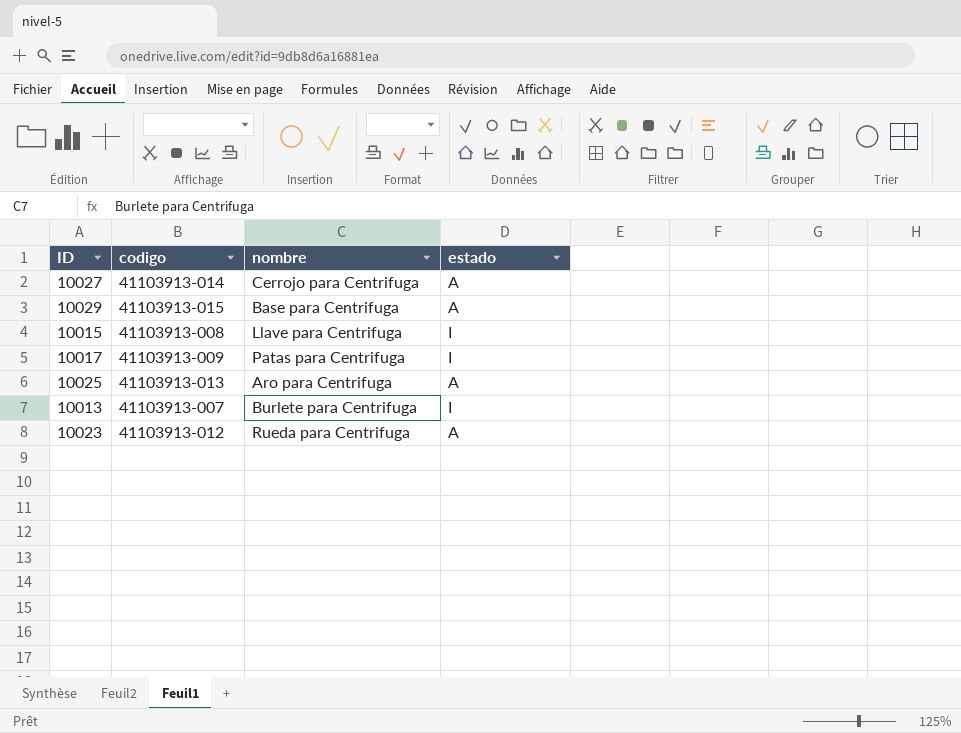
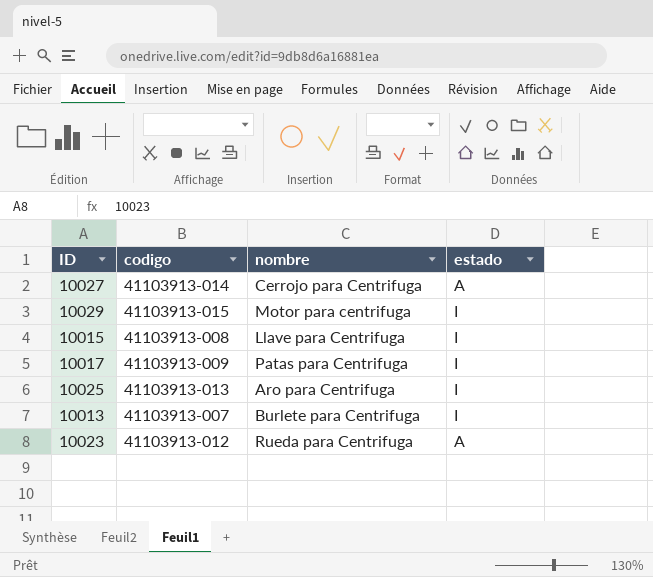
10029 | nombre: Base para Centrifuga -> Motor para centrifuga
10029 | estado: A -> I
10025 | estado: A -> I

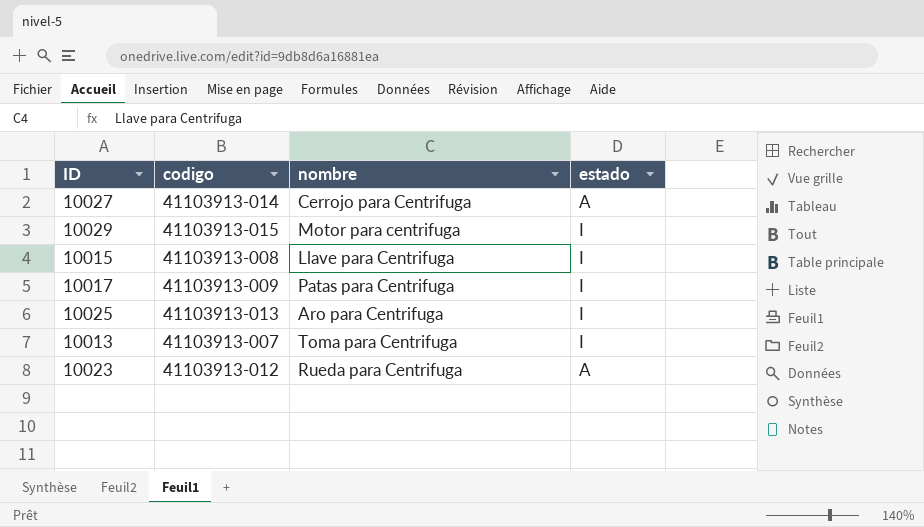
10013 | nombre: Burlete para Centrifuga -> Toma para Centrifuga

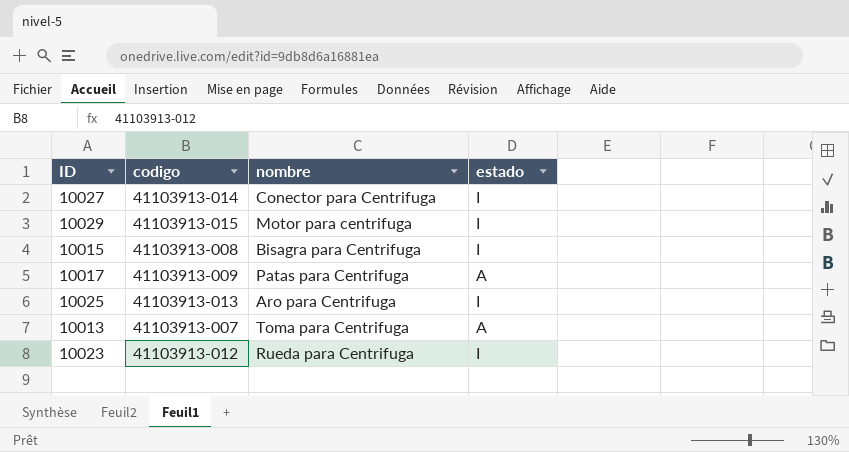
10027 | nombre: Cerrojo para Centrifuga -> Conector para Centrifuga
10027 | estado: A -> I
10015 | nombre: Llave para Centrifuga -> Bisagra para Centrifuga
10017 | estado: I -> A
10013 | estado: I -> A
10023 | estado: A -> I

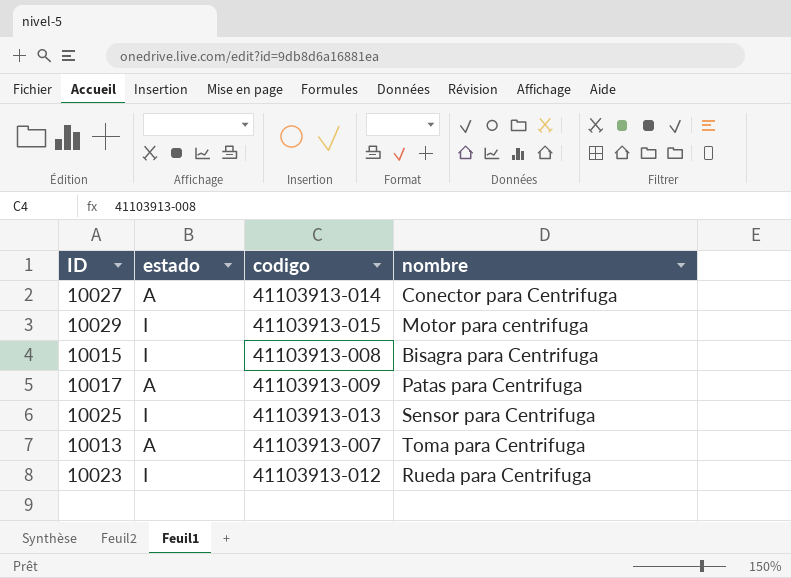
column estado | position: 4 -> 2
10027 | estado: I -> A
10025 | nombre: Aro para Centrifuga -> Sensor para Centrifuga

